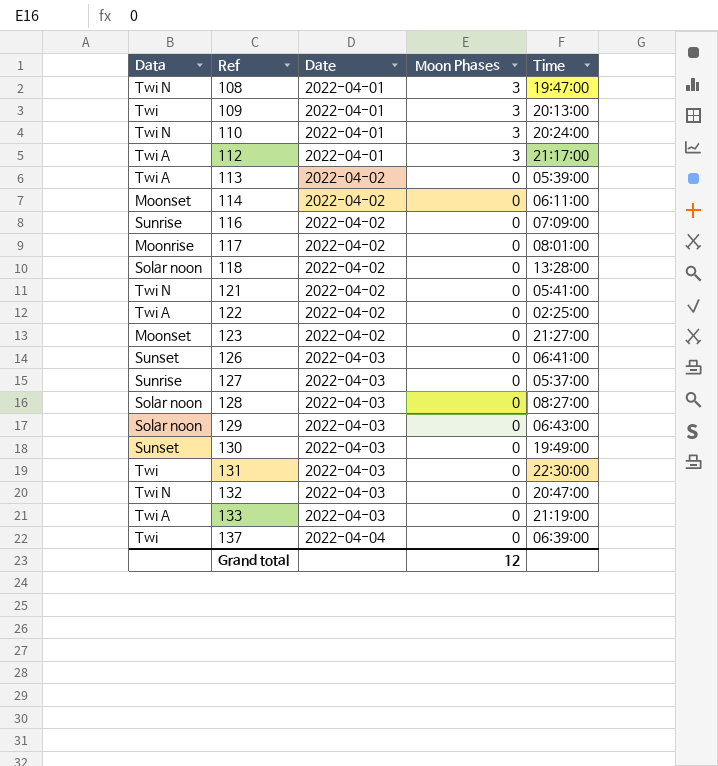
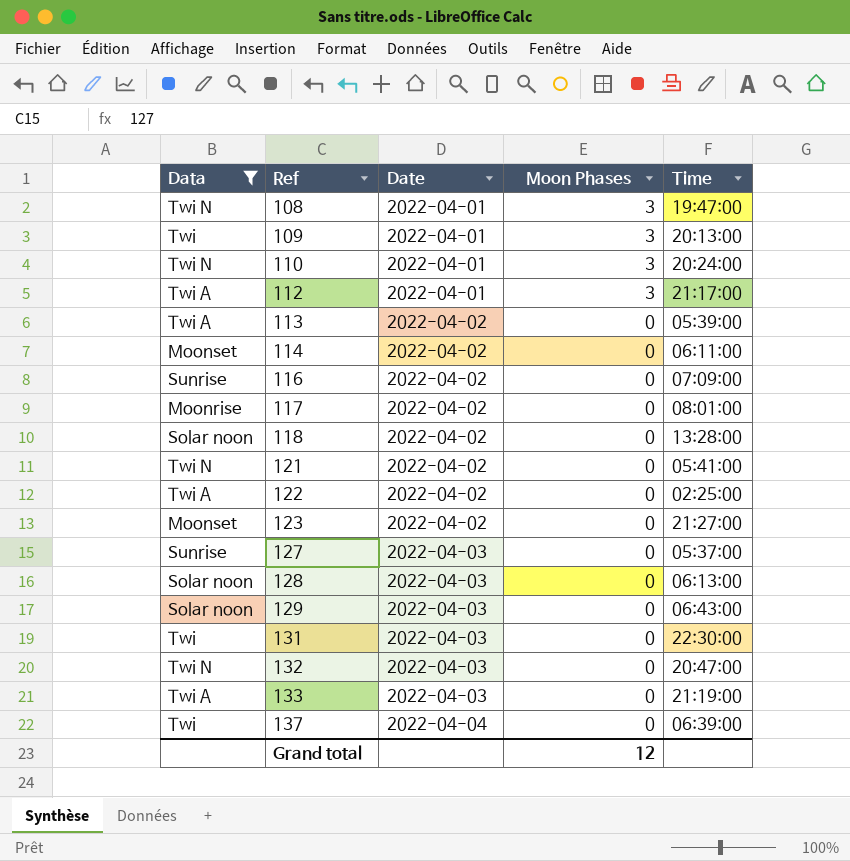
filter: none -> Data != Sunset
128 | Time: 08:27:00 -> 06:13:00

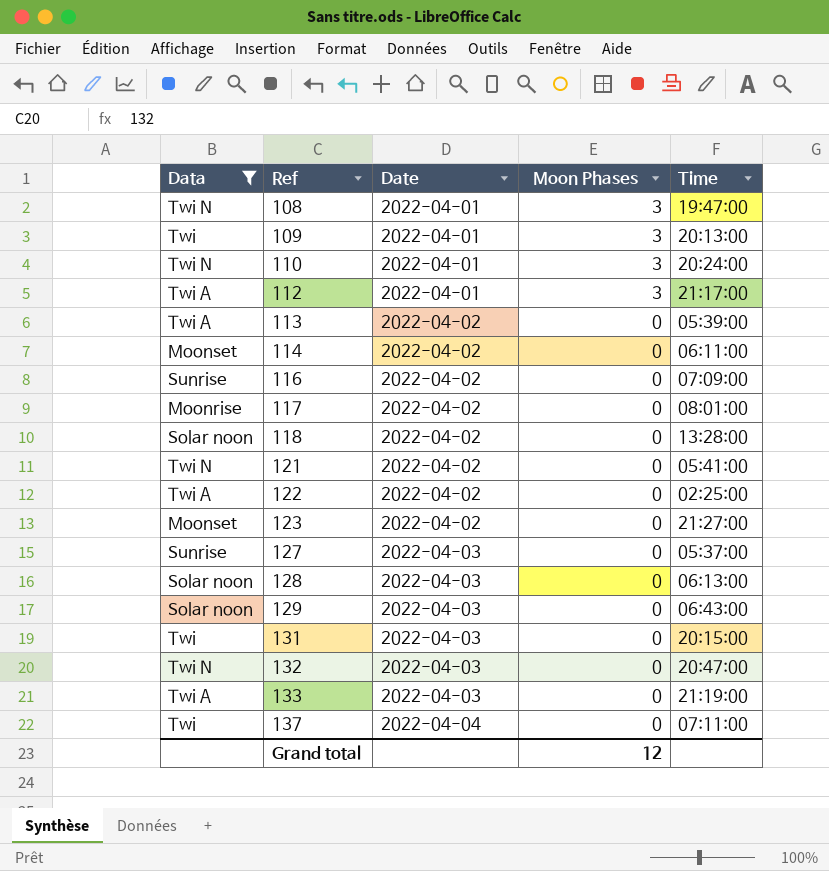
131 | Time: 22:30:00 -> 20:15:00
137 | Time: 06:39:00 -> 07:11:00

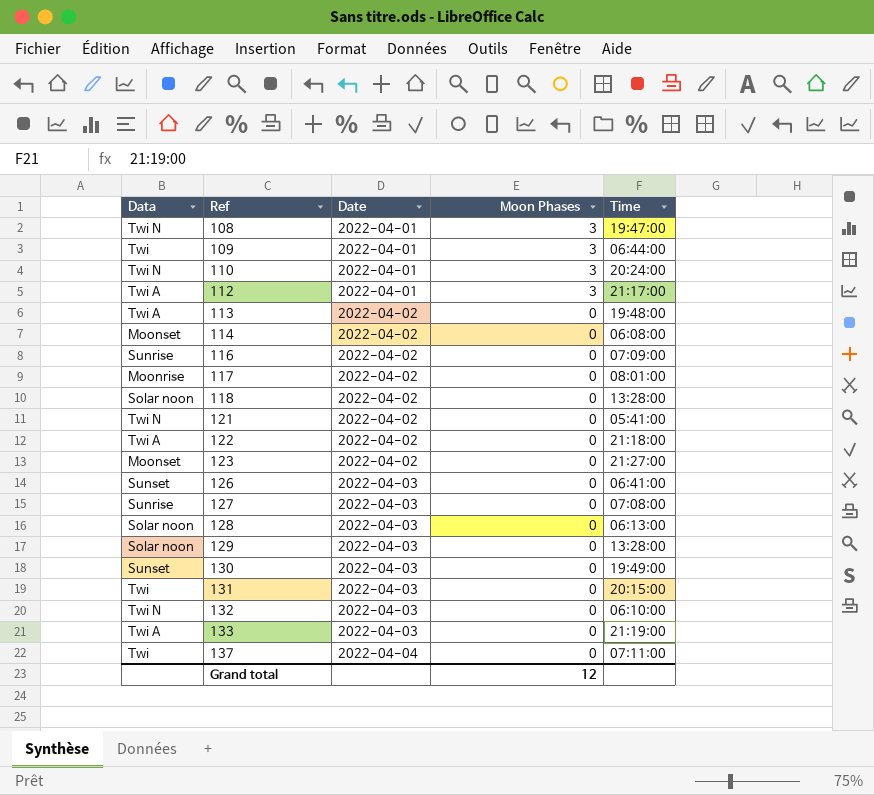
filter: Data != Sunset -> none
109 | Time: 20:13:00 -> 06:44:00
113 | Time: 05:39:00 -> 19:48:00
114 | Time: 06:11:00 -> 06:08:00
122 | Time: 02:25:00 -> 21:18:00
127 | Time: 05:37:00 -> 07:08:00
129 | Time: 06:43:00 -> 13:28:00
132 | Time: 20:47:00 -> 06:10:00

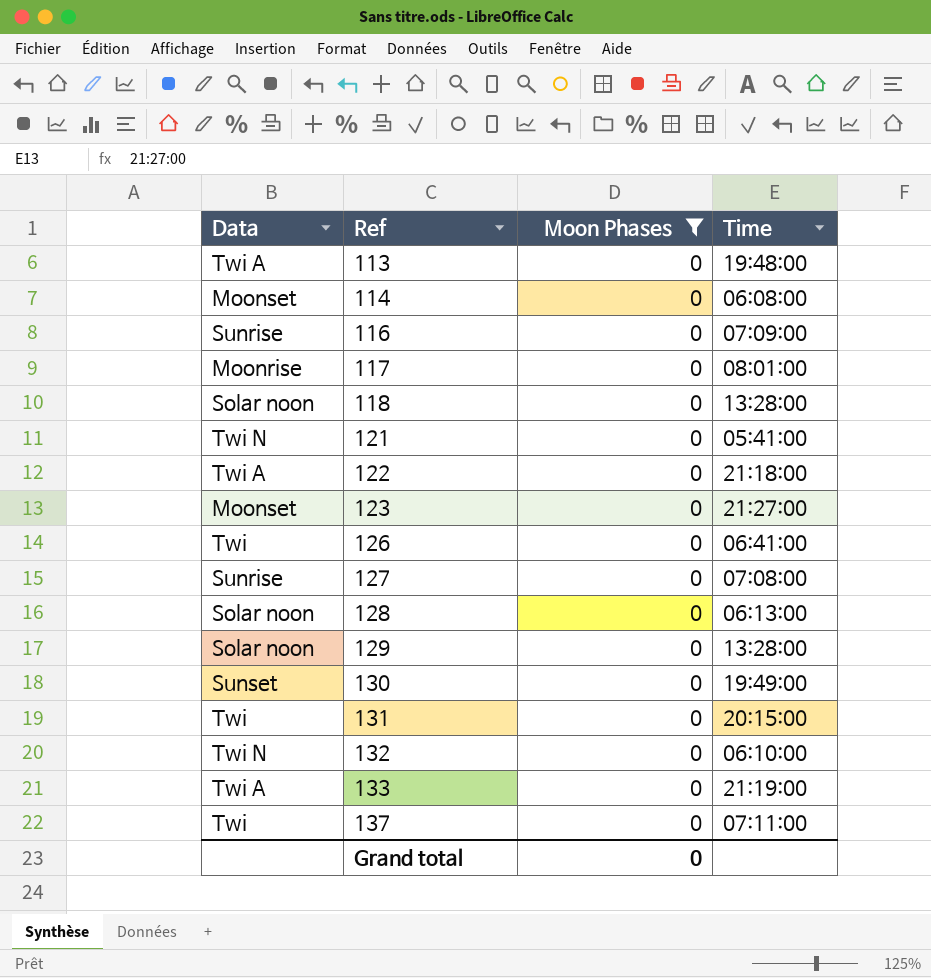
filter: none -> Moon Phases = 0
column Date | position: 3 -> none
126 | Data: Sunset -> Twi
Grand total | Moon Phases: 12 -> 0

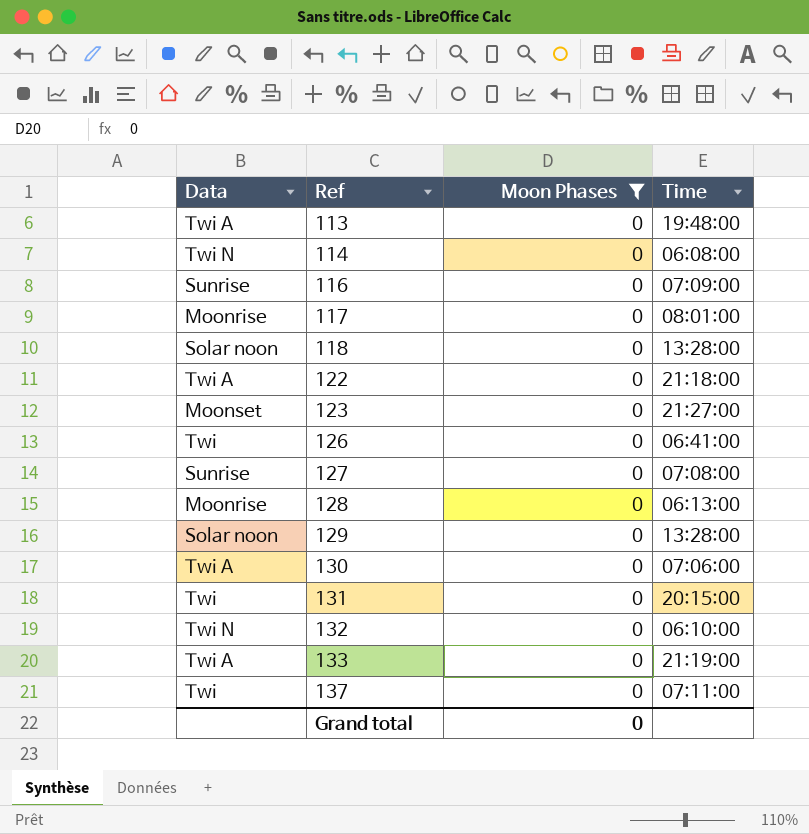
row 121: Twi N | 0 | 05:41:00 -> none
114 | Data: Moonset -> Twi N
128 | Data: Solar noon -> Moonrise
130 | Data: Sunset -> Twi A
130 | Time: 19:49:00 -> 07:06:00

